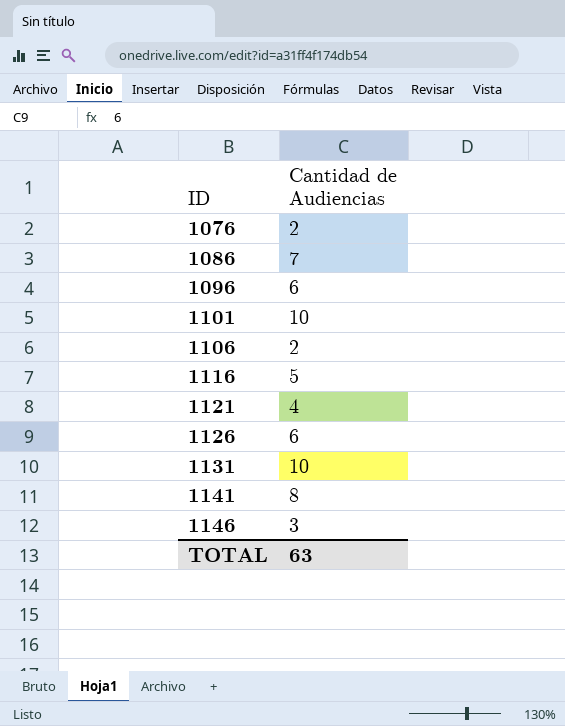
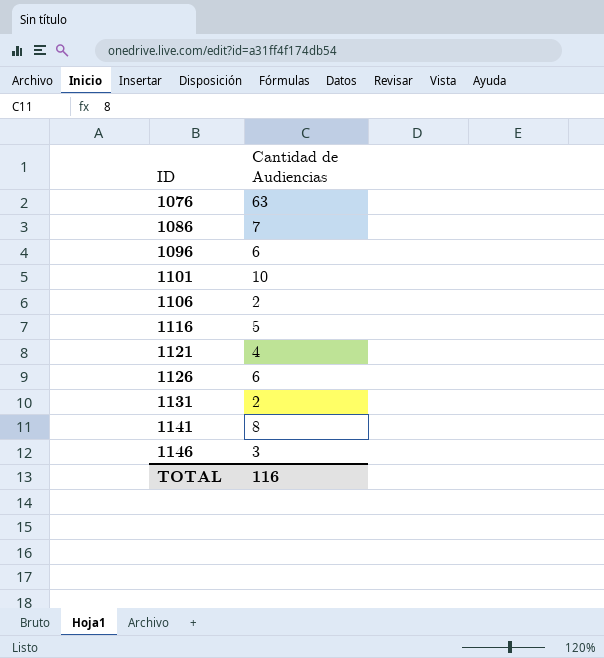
1076 | Cantidad de Audiencias: 2 -> 63
1131 | Cantidad de Audiencias: 10 -> 2
TOTAL | Cantidad de Audiencias: 63 -> 116

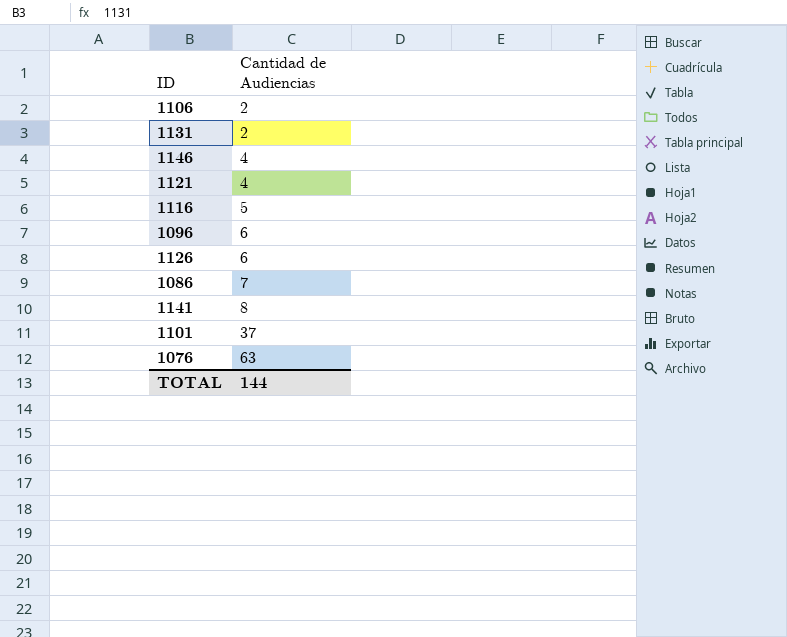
row order: ID ascending -> Cantidad de Audiencias ascending
1146 | Cantidad de Audiencias: 3 -> 4
1101 | Cantidad de Audiencias: 10 -> 37
TOTAL | Cantidad de Audiencias: 116 -> 144

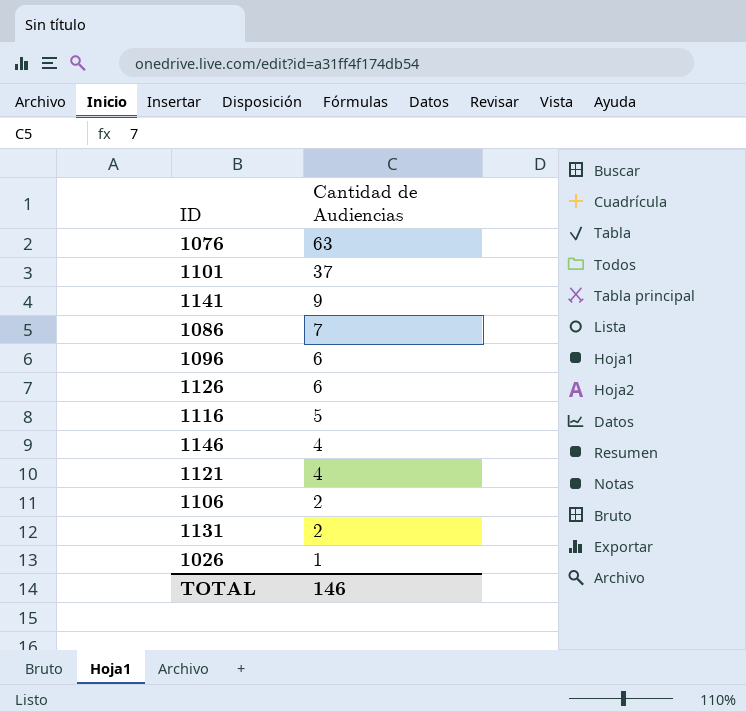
row order: Cantidad de Audiencias ascending -> Cantidad de Audiencias descending
1141 | Cantidad de Audiencias: 8 -> 9
row 1026: none -> 1
TOTAL | Cantidad de Audiencias: 144 -> 146

